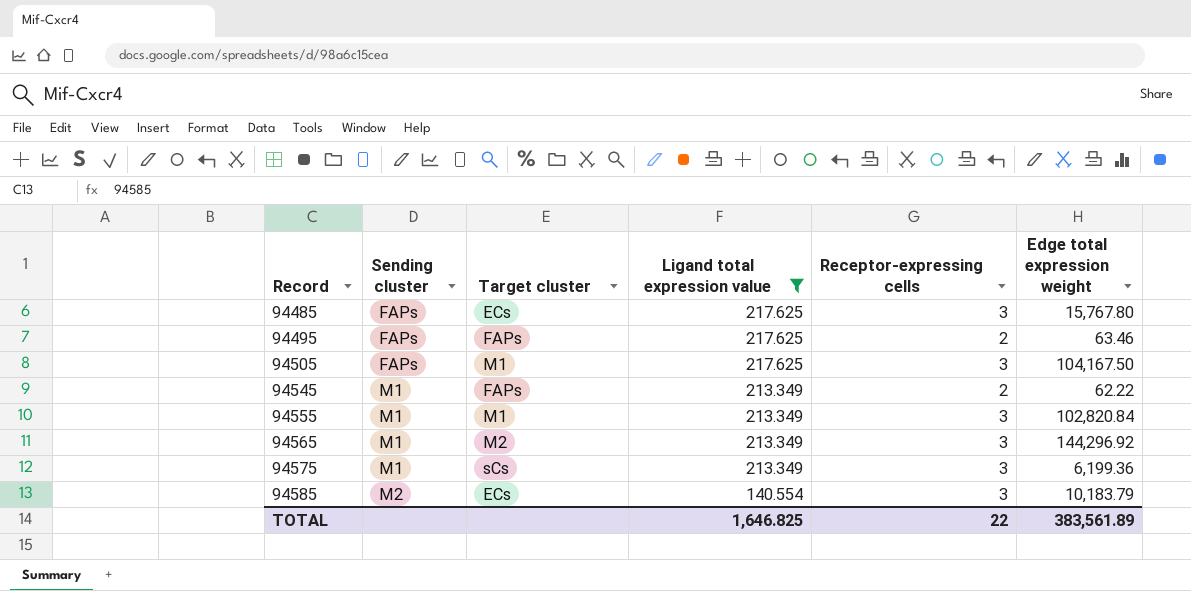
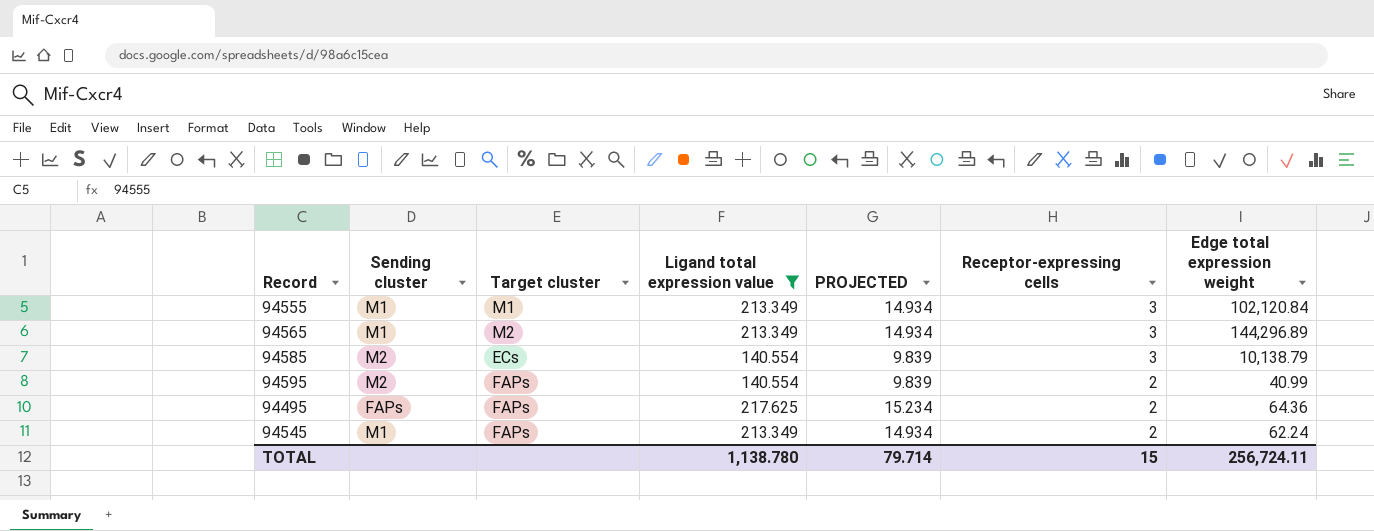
row order: Record ascending -> Receptor-expressing cells descending
column PROJECTED | formula: none -> [Ligand total expression value] * 0.07
row 94485: FAPs | ECs | 217.625 | 3 | 15,767.80 -> none
row 94505: FAPs | M1 | 217.625 | 3 | 104,167.50 -> none
row 94575: M1 | sCs | 213.349 | 3 | 6,199.36 -> none
94555 | Edge total expression weight: 102,820.84 -> 102,120.84
94565 | Edge total expression weight: 144,296.92 -> 144,296.89
94585 | Edge total expression weight: 10,183.79 -> 10,138.79
row 94595: none -> M2 | FAPs | 140.554 | 9.839 | 2 | 40.99
94495 | Edge total expression weight: 63.46 -> 64.36
94545 | Edge total expression weight: 62.22 -> 62.24
TOTAL | Ligand total expression value: 1,646.825 -> 1,138.780
TOTAL | Receptor-expressing cells: 22 -> 15
TOTAL | Edge total expression weight: 383,561.89 -> 256,724.11

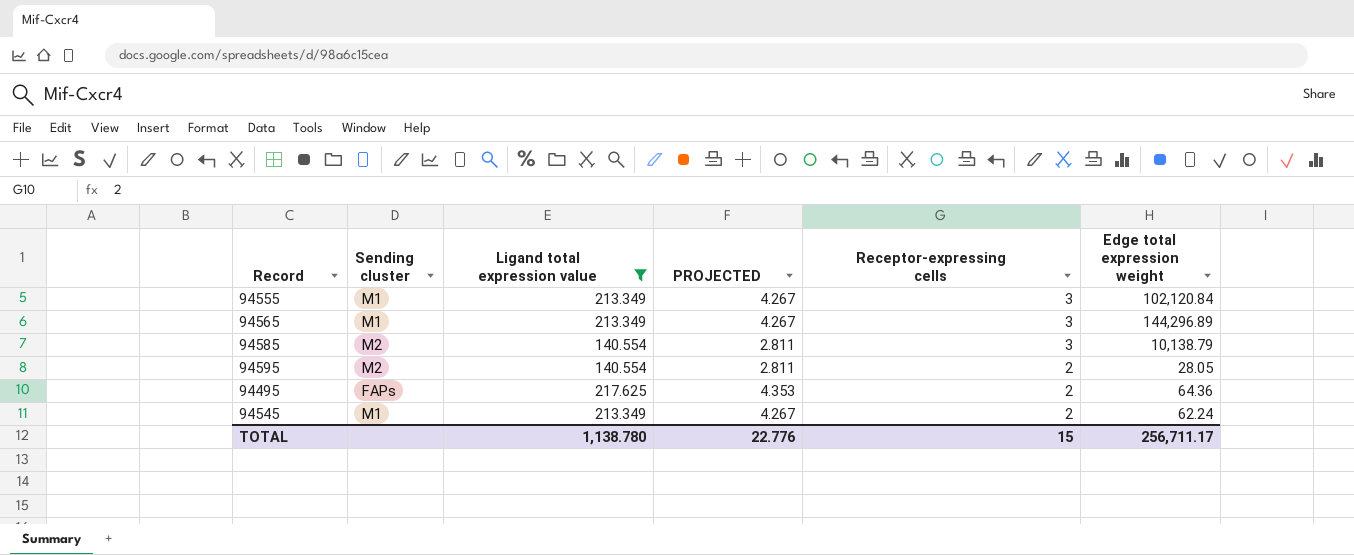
column Target cluster | position: 3 -> none
column PROJECTED | formula: [Ligand total expression value] * 0.07 -> [Ligand total expression value] * 0.02
94595 | Edge total expression weight: 40.99 -> 28.05
TOTAL | PROJECTED: 79.714 -> 22.776
TOTAL | Edge total expression weight: 256,724.11 -> 256,711.17

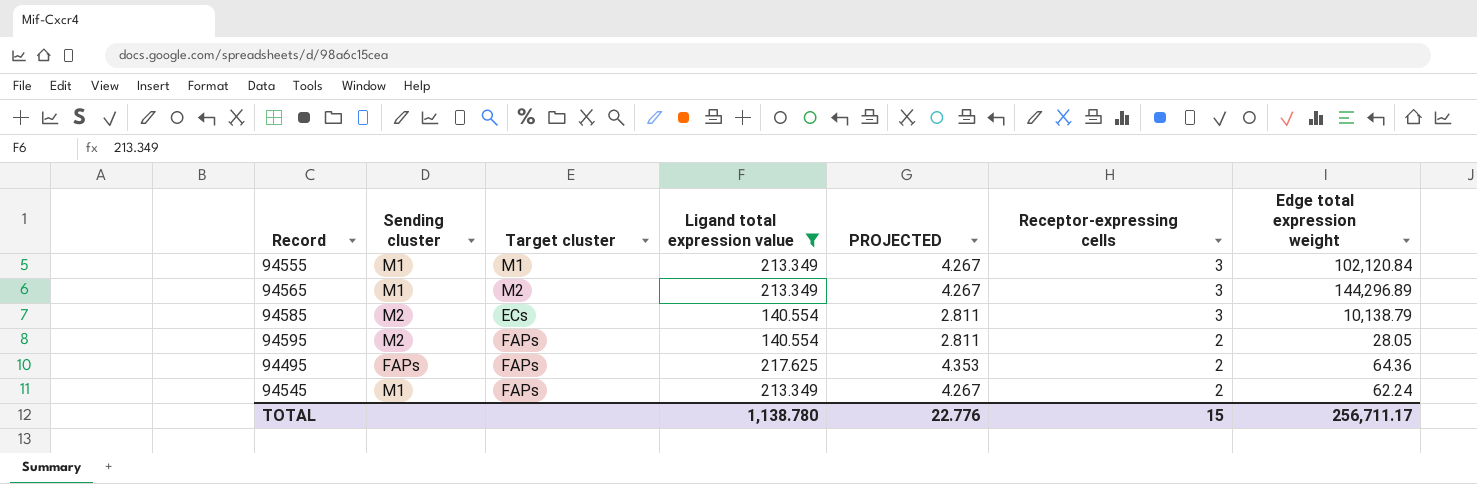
column Target cluster | position: none -> 3

